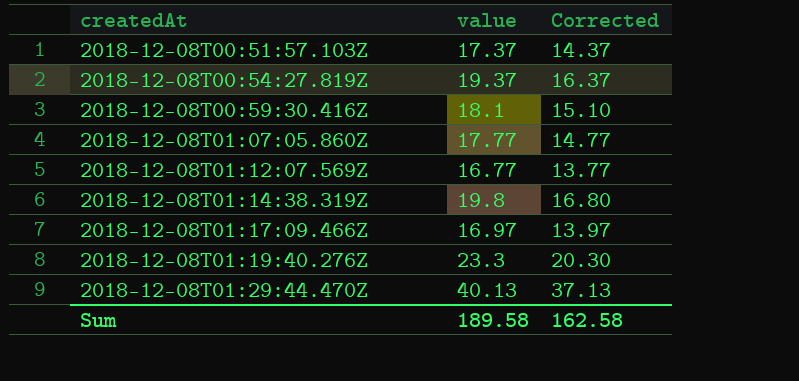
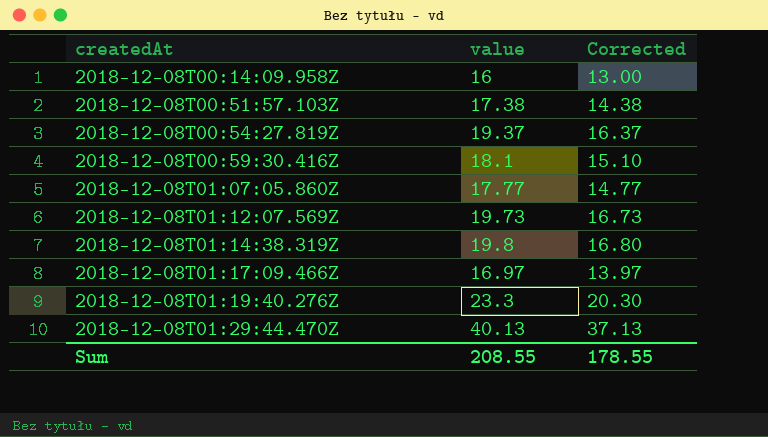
row 2018-12-08T00:14:09.958Z: none -> 16 | 13.00
2018-12-08T00:51:57.103Z | value: 17.37 -> 17.38
2018-12-08T00:51:57.103Z | Corrected: 14.37 -> 14.38
2018-12-08T01:12:07.569Z | value: 16.77 -> 19.73
2018-12-08T01:12:07.569Z | Corrected: 13.77 -> 16.73
Sum | value: 189.58 -> 208.55
Sum | Corrected: 162.58 -> 178.55

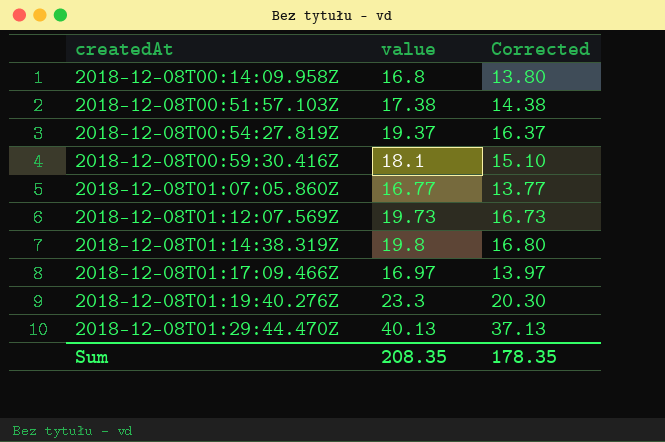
2018-12-08T00:14:09.958Z | value: 16 -> 16.8
2018-12-08T00:14:09.958Z | Corrected: 13.00 -> 13.80
2018-12-08T01:07:05.860Z | value: 17.77 -> 16.77
2018-12-08T01:07:05.860Z | Corrected: 14.77 -> 13.77
Sum | value: 208.55 -> 208.35
Sum | Corrected: 178.55 -> 178.35

